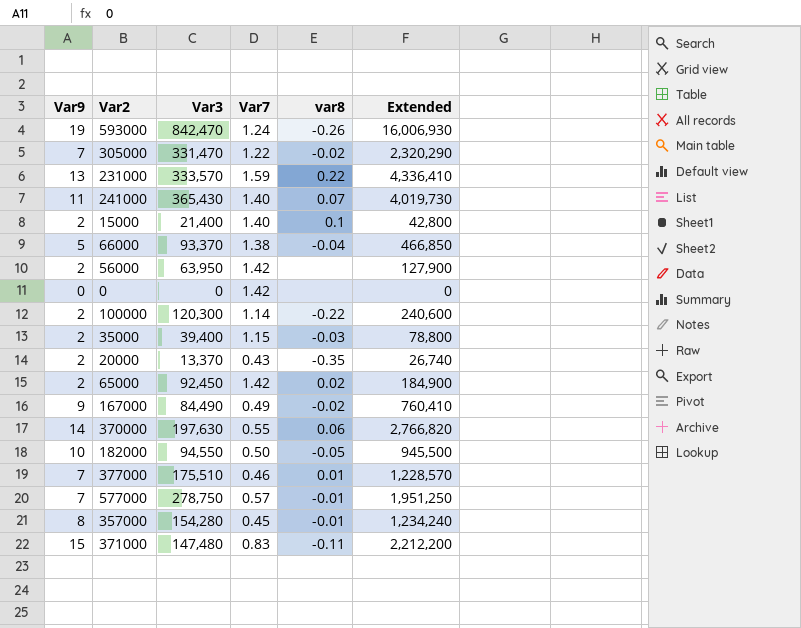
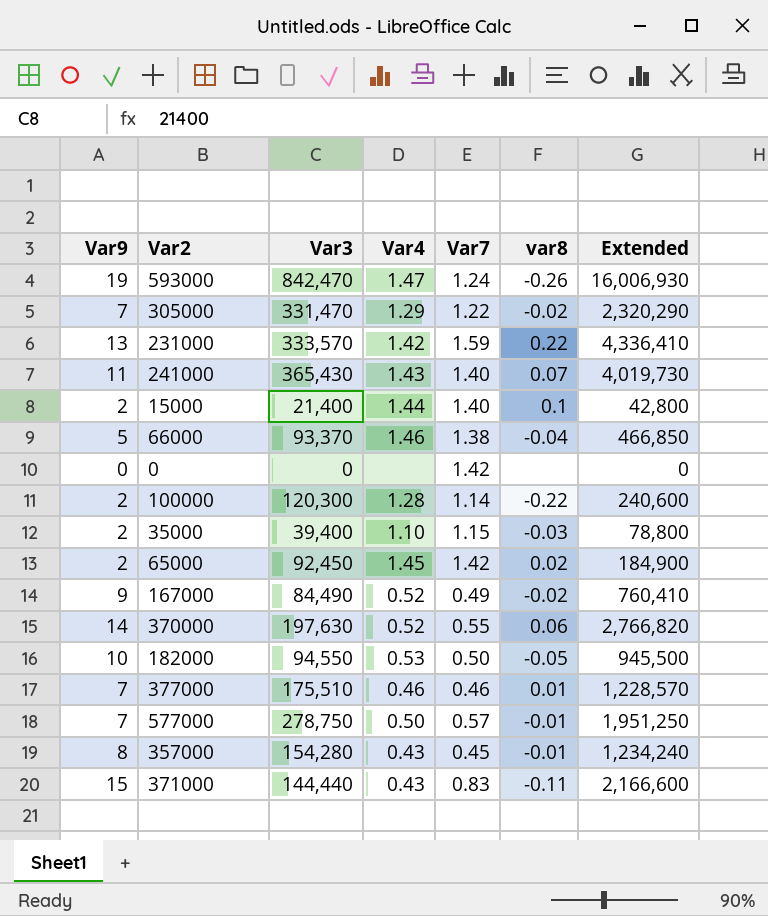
column Var4 | position: none -> 4
row 56000: 2 | 63,950 | 1.42 | none | 127,900 -> none
row 20000: 2 | 13,370 | 0.43 | -0.35 | 26,740 -> none
371000 | Var3: 147,480 -> 144,440
371000 | Extended: 2,212,200 -> 2,166,600

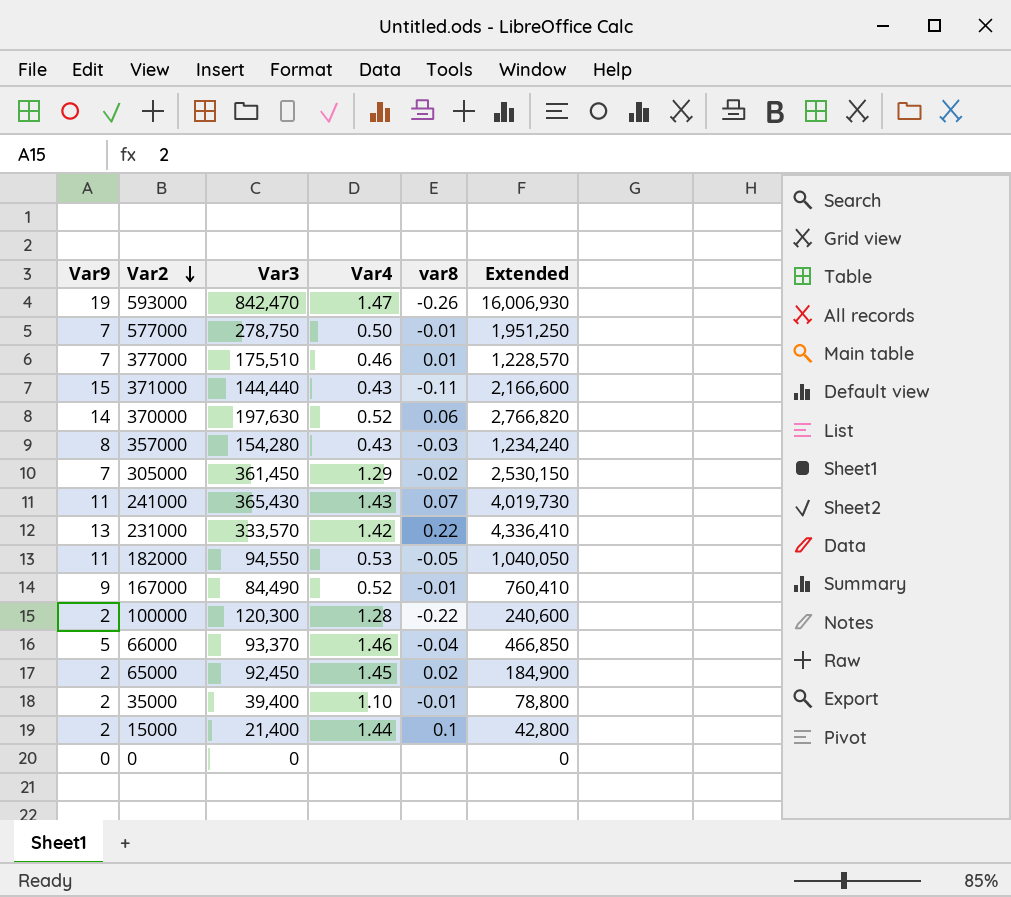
row order: none -> Var2 descending
column Var7 | position: 5 -> none
357000 | var8: -0.01 -> -0.03
305000 | Var3: 331,470 -> 361,450
305000 | Extended: 2,320,290 -> 2,530,150
182000 | Var9: 10 -> 11
182000 | Extended: 945,500 -> 1,040,050
167000 | var8: -0.02 -> -0.01
35000 | var8: -0.03 -> -0.01

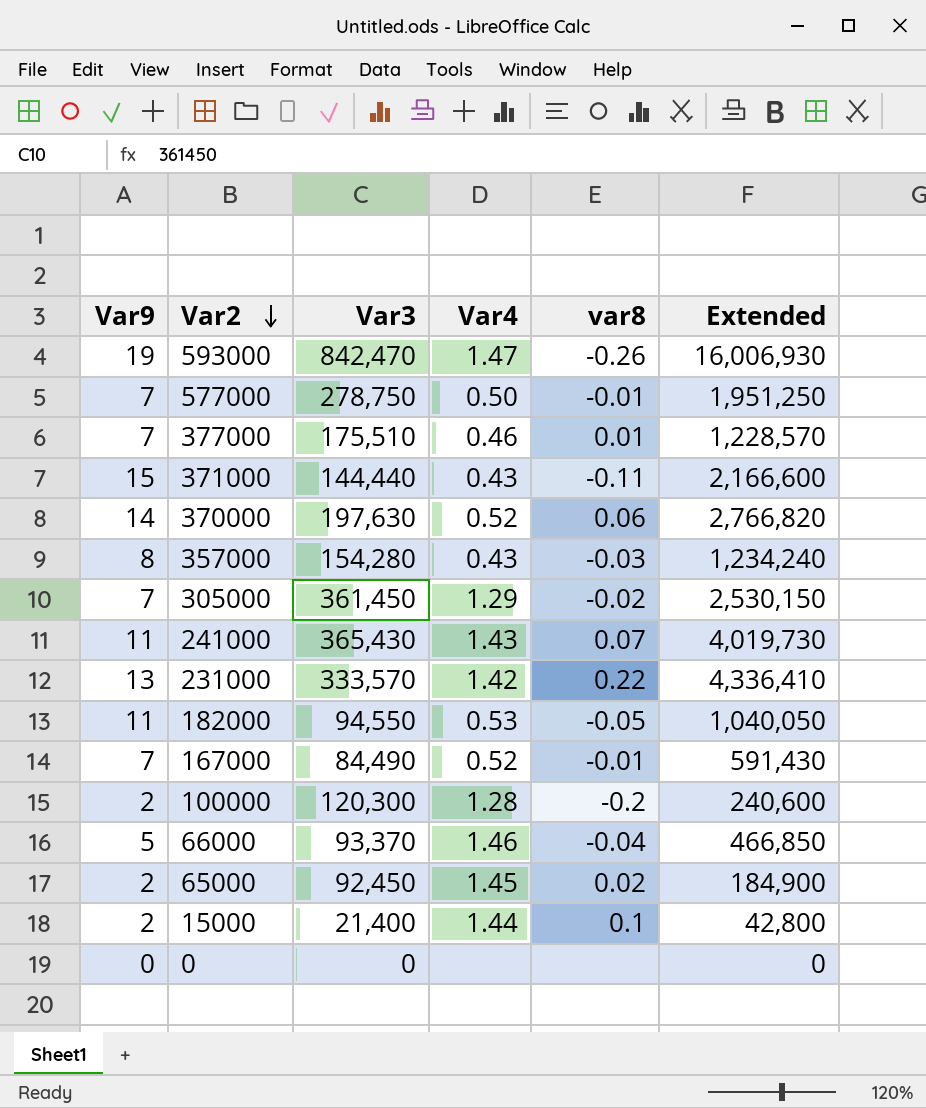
row 35000: 2 | 39,400 | 1.10 | -0.01 | 78,800 -> none
167000 | Var9: 9 -> 7
167000 | Extended: 760,410 -> 591,430
100000 | var8: -0.22 -> -0.2

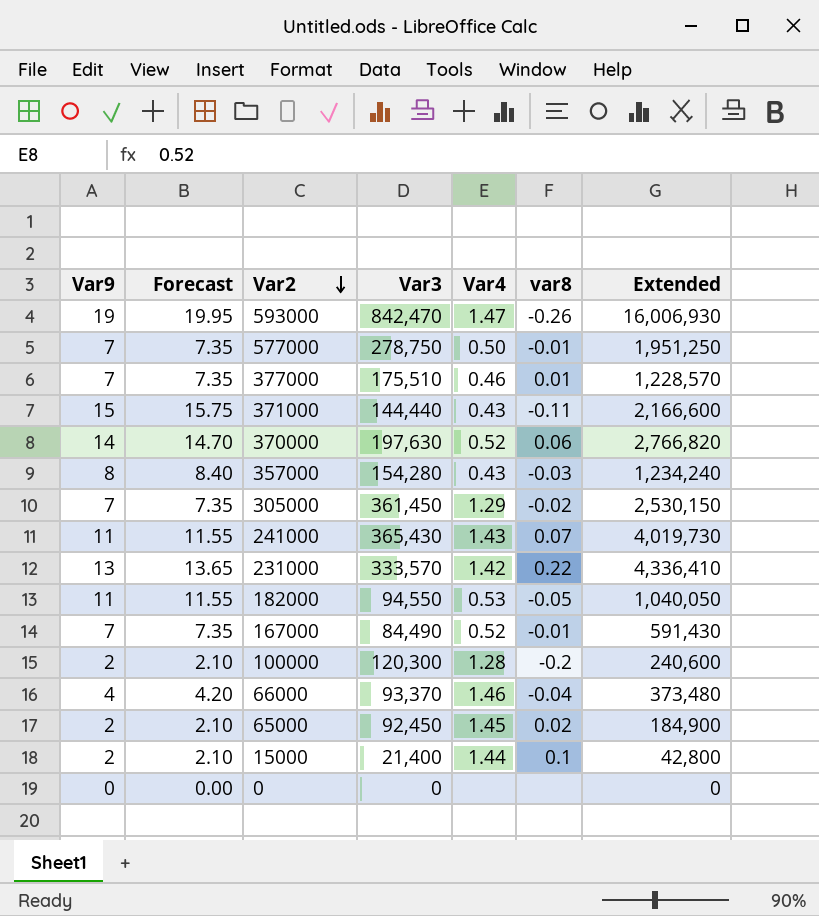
column Forecast | formula: none -> [Var9] * 1.05
66000 | Var9: 5 -> 4
66000 | Extended: 466,850 -> 373,480

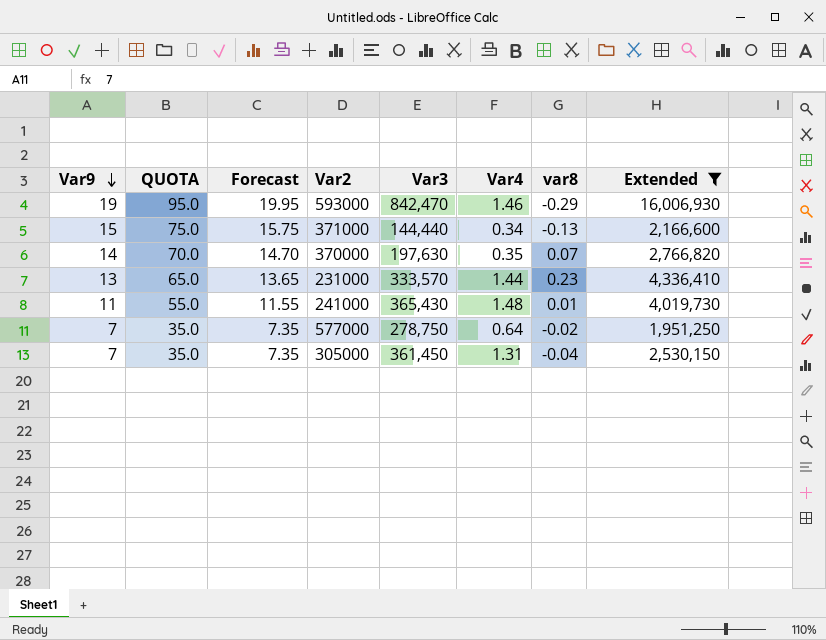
filter: none -> Extended >= 1,951,250
row order: Var2 descending -> Var9 descending
column QUOTA | formula: none -> [Var9] * 5
593000 | Var4: 1.47 -> 1.46
593000 | var8: -0.26 -> -0.29
371000 | Var4: 0.43 -> 0.34
371000 | var8: -0.11 -> -0.13
370000 | Var4: 0.52 -> 0.35
370000 | var8: 0.06 -> 0.07
231000 | Var4: 1.42 -> 1.44
231000 | var8: 0.22 -> 0.23
241000 | Var4: 1.43 -> 1.48
241000 | var8: 0.07 -> 0.01
577000 | Var4: 0.50 -> 0.64
577000 | var8: -0.01 -> -0.02
305000 | Var4: 1.29 -> 1.31
305000 | var8: -0.02 -> -0.04

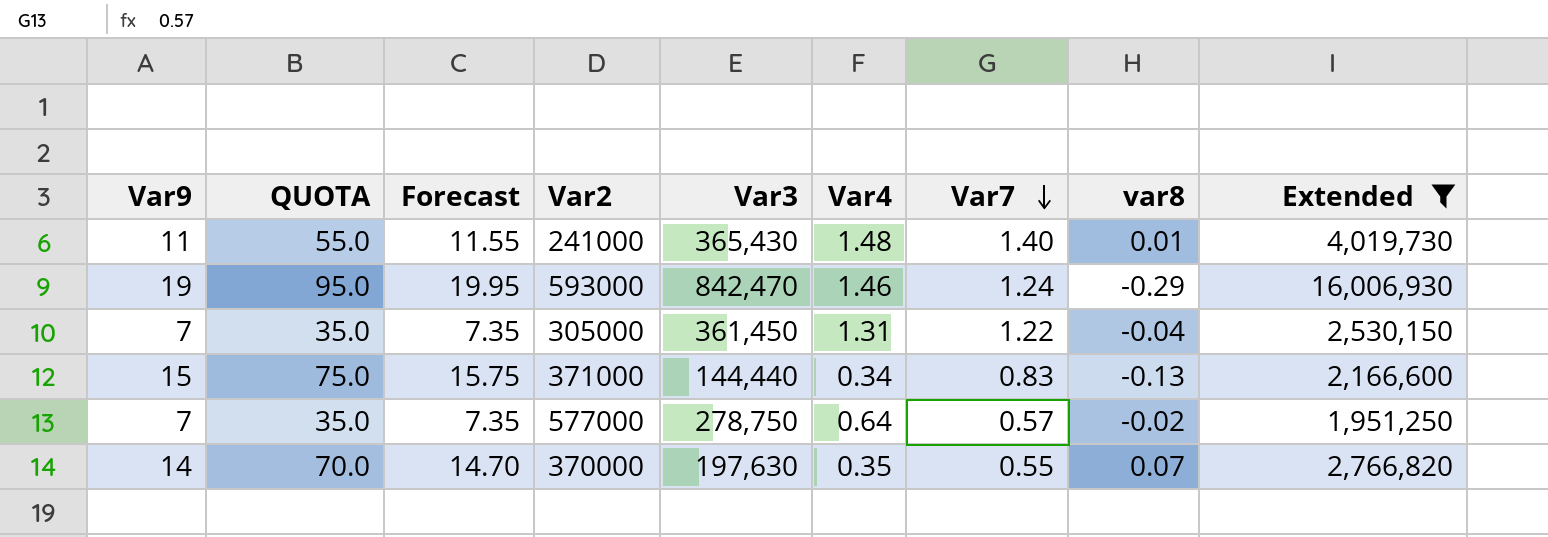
row order: Var9 descending -> Var7 descending
column Var7 | position: none -> 7
row 231000: 13 | 65.0 | 13.65 | 333,570 | 1.44 | 0.23 | 4,336,410 -> none

